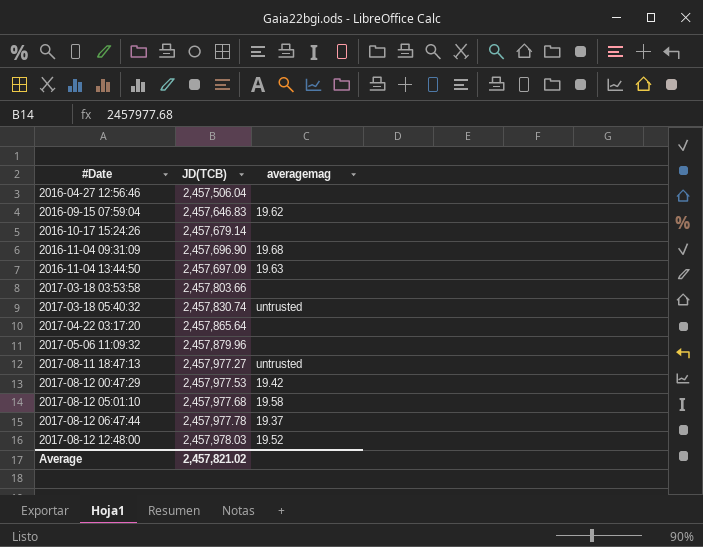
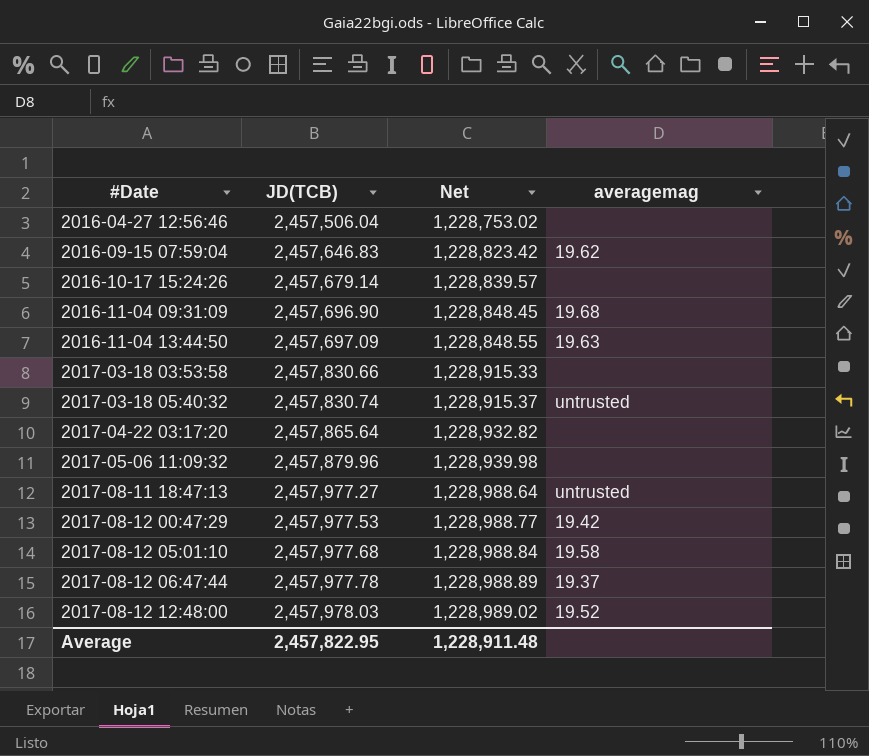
column Net | formula: none -> [JD(TCB)] * 0.5
2017-03-18 03:53:58 | JD(TCB): 2,457,803.66 -> 2,457,830.66
Average | JD(TCB): 2,457,821.02 -> 2,457,822.95

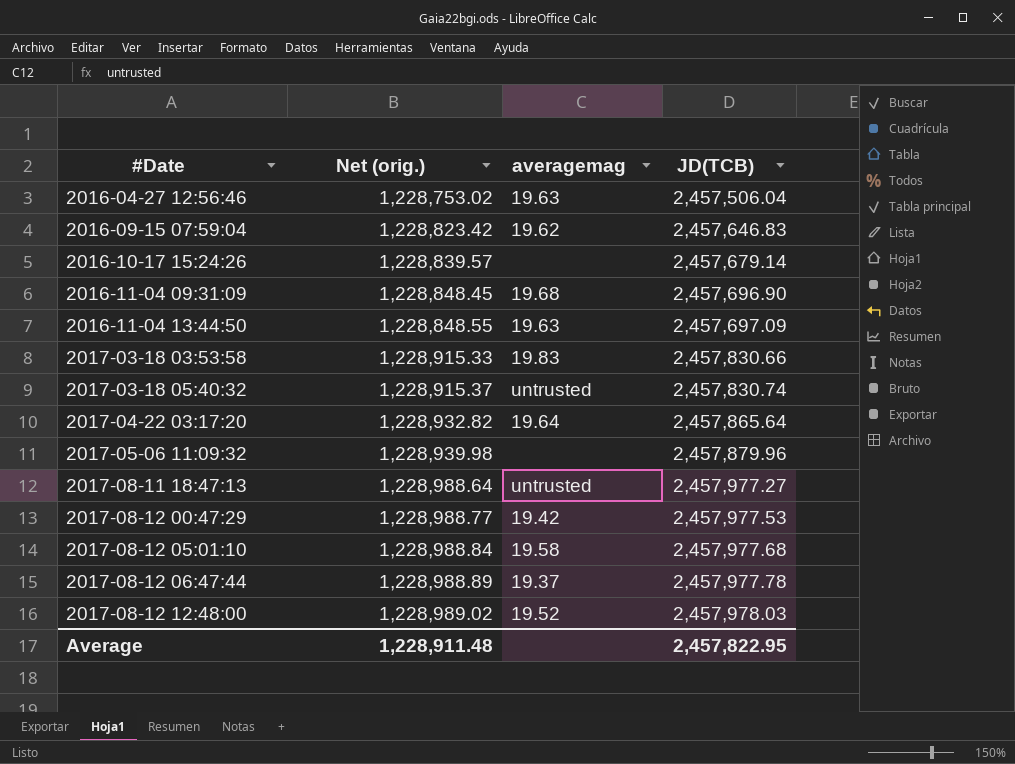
column name: Net -> Net (orig.)
column JD(TCB) | position: 2 -> 4
2016-04-27 12:56:46 | averagemag: none -> 19.63
2017-03-18 03:53:58 | averagemag: none -> 19.83
2017-04-22 03:17:20 | averagemag: none -> 19.64

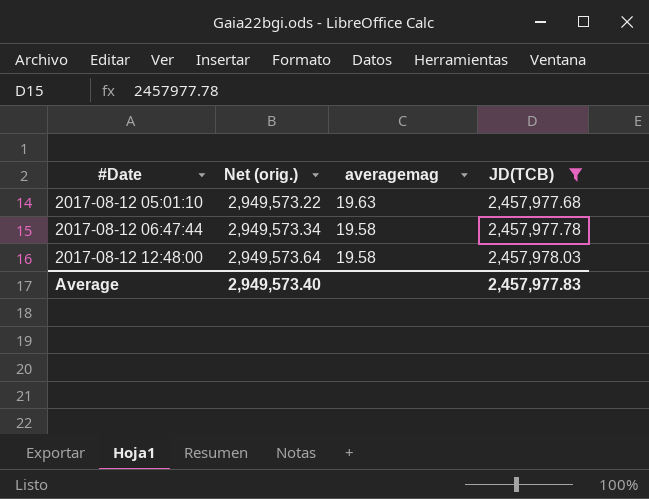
filter: none -> JD(TCB) >= 2,457,977.68
column Net (orig.) | formula: [JD(TCB)] * 0.5 -> [JD(TCB)] * 1.2
2017-08-12 05:01:10 | averagemag: 19.58 -> 19.63
2017-08-12 06:47:44 | averagemag: 19.37 -> 19.58
2017-08-12 12:48:00 | averagemag: 19.52 -> 19.58
Average | Net (orig.): 1,228,911.48 -> 2,949,573.40
Average | JD(TCB): 2,457,822.95 -> 2,457,977.83

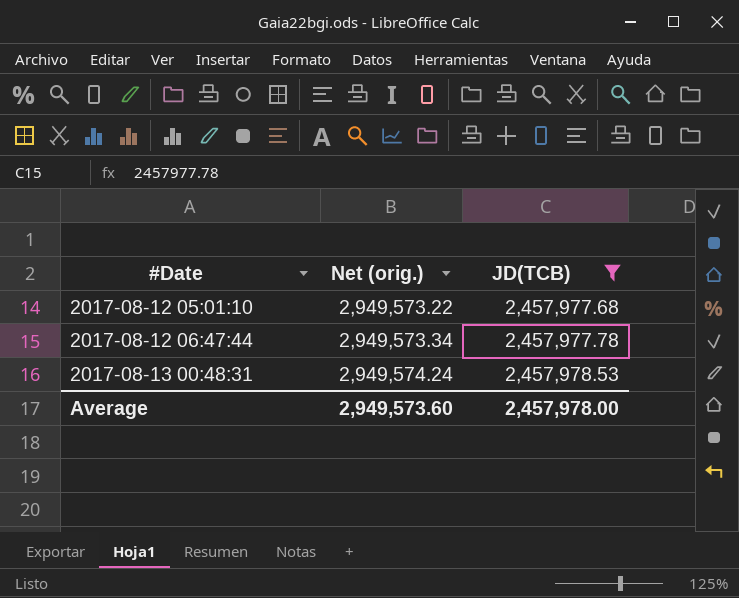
column averagemag | position: 3 -> none
row 2017-08-12 12:48:00: 2,949,573.64 | 19.58 | 2,457,978.03 -> none
row 2017-08-13 00:48:31: none -> 2,949,574.24 | 2,457,978.53
Average | Net (orig.): 2,949,573.40 -> 2,949,573.60
Average | JD(TCB): 2,457,977.83 -> 2,457,978.00

